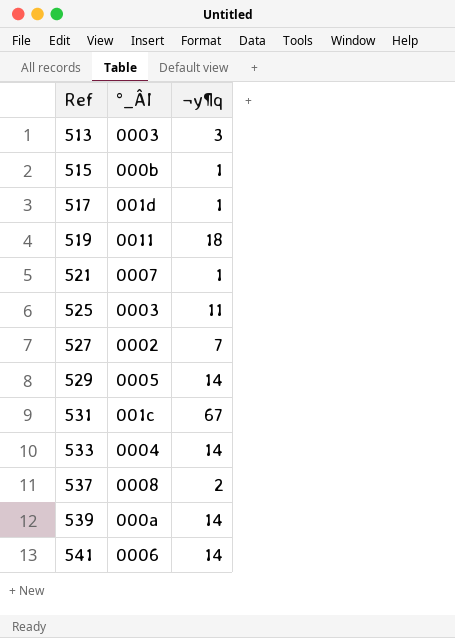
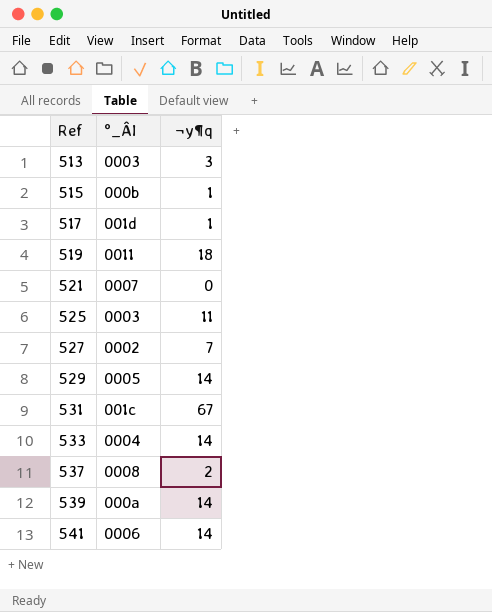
521 | ¬y¶q: 1 -> 0

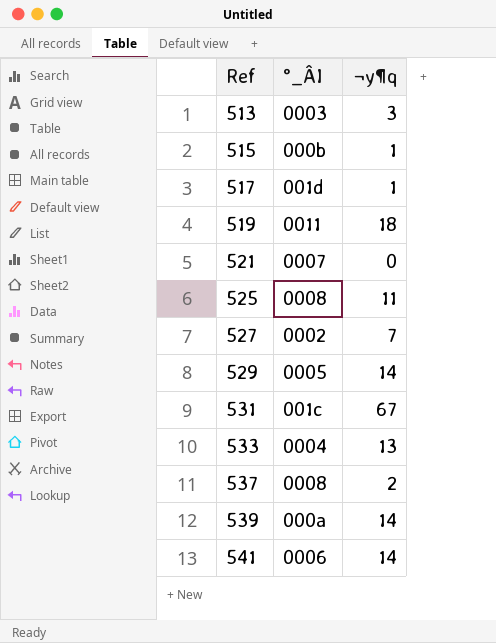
525 | °_ÂI: 0003 -> 0008
533 | ¬y¶q: 14 -> 13

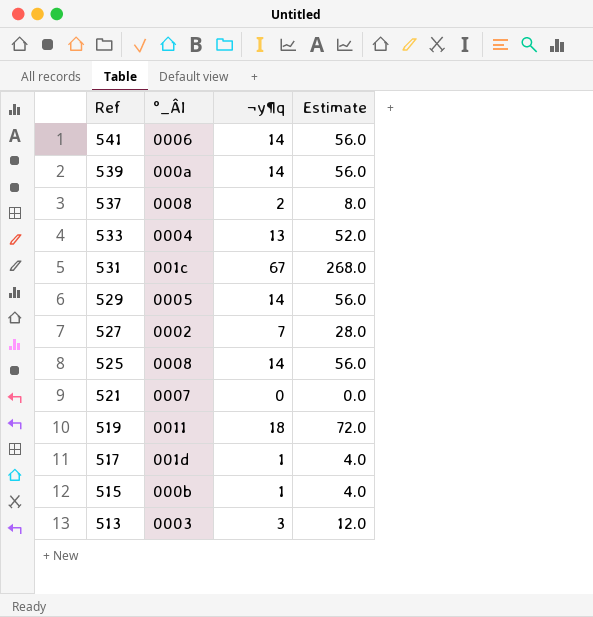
row order: Ref ascending -> Ref descending
column Estimate | formula: none -> [¬y¶q] * 4
525 | ¬y¶q: 11 -> 14

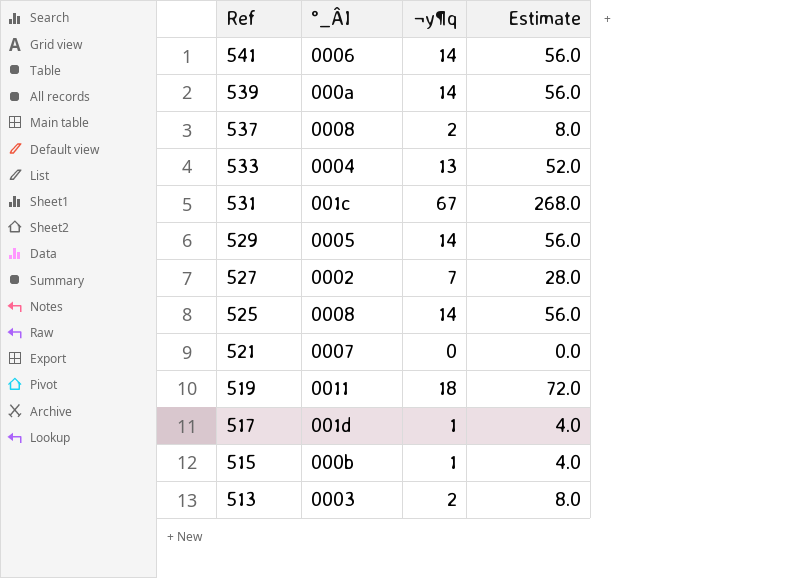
513 | ¬y¶q: 3 -> 2
513 | Estimate: 12.0 -> 8.0

